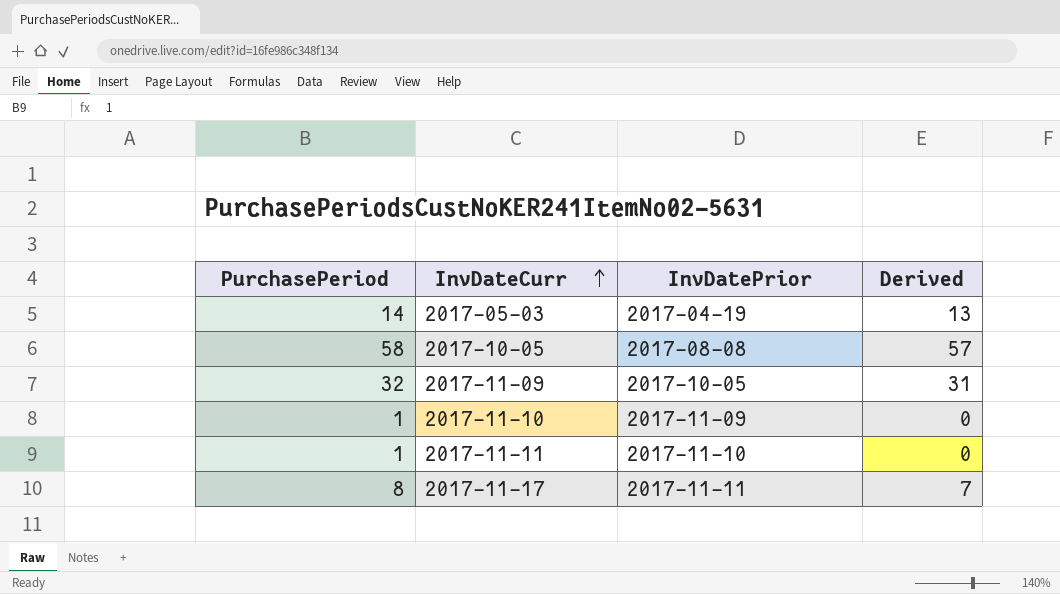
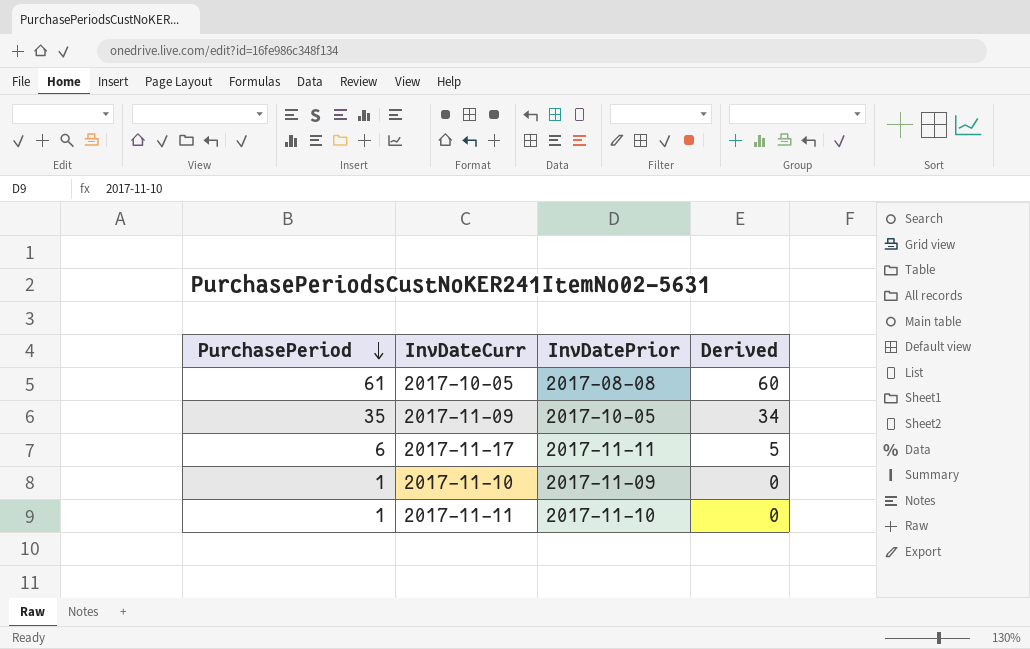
row order: InvDateCurr ascending -> PurchasePeriod descending
row 2017-05-03: 14 | 2017-04-19 | 13 -> none
2017-10-05 | PurchasePeriod: 58 -> 61
2017-10-05 | Derived: 57 -> 60
2017-11-09 | PurchasePeriod: 32 -> 35
2017-11-09 | Derived: 31 -> 34
2017-11-17 | PurchasePeriod: 8 -> 6
2017-11-17 | Derived: 7 -> 5

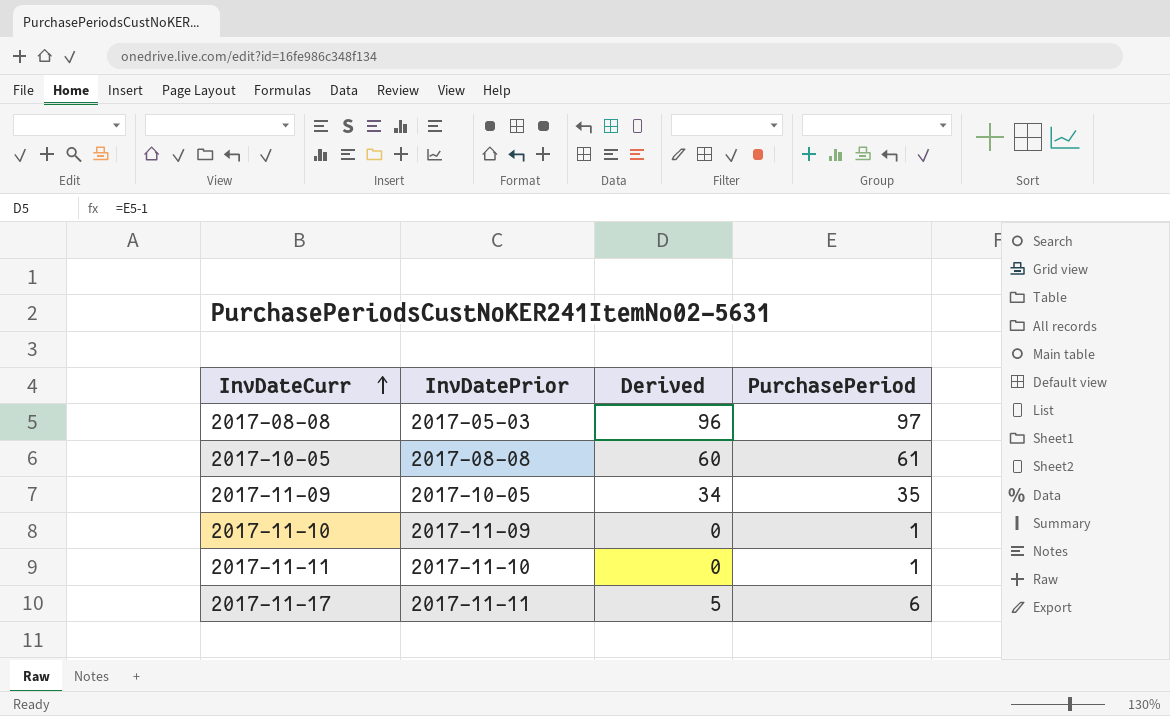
row order: PurchasePeriod descending -> InvDateCurr ascending
column PurchasePeriod | position: 1 -> 4
row 2017-08-08: none -> 2017-05-03 | 96 | 97

